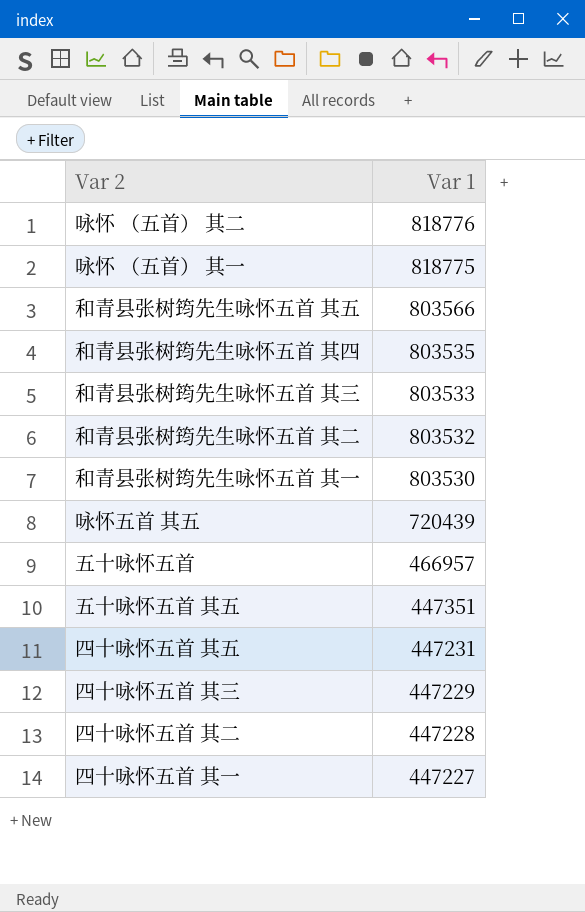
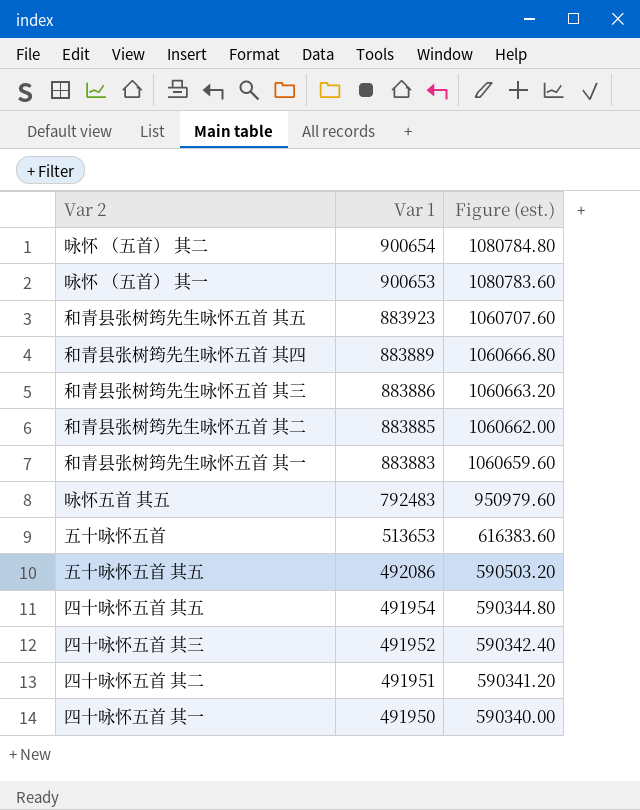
column Figure (est.) | formula: none -> [Var 1] * 1.2
咏怀 （五首） 其二 | Var 1: 818776 -> 900654
咏怀 （五首） 其一 | Var 1: 818775 -> 900653
和青县张树筠先生咏怀五首 其五 | Var 1: 803566 -> 883923
和青县张树筠先生咏怀五首 其四 | Var 1: 803535 -> 883889
和青县张树筠先生咏怀五首 其三 | Var 1: 803533 -> 883886
和青县张树筠先生咏怀五首 其二 | Var 1: 803532 -> 883885
和青县张树筠先生咏怀五首 其一 | Var 1: 803530 -> 883883
咏怀五首 其五 | Var 1: 720439 -> 792483
五十咏怀五首 | Var 1: 466957 -> 513653
五十咏怀五首 其五 | Var 1: 447351 -> 492086
四十咏怀五首 其五 | Var 1: 447231 -> 491954
四十咏怀五首 其三 | Var 1: 447229 -> 491952
四十咏怀五首 其二 | Var 1: 447228 -> 491951
四十咏怀五首 其一 | Var 1: 447227 -> 491950

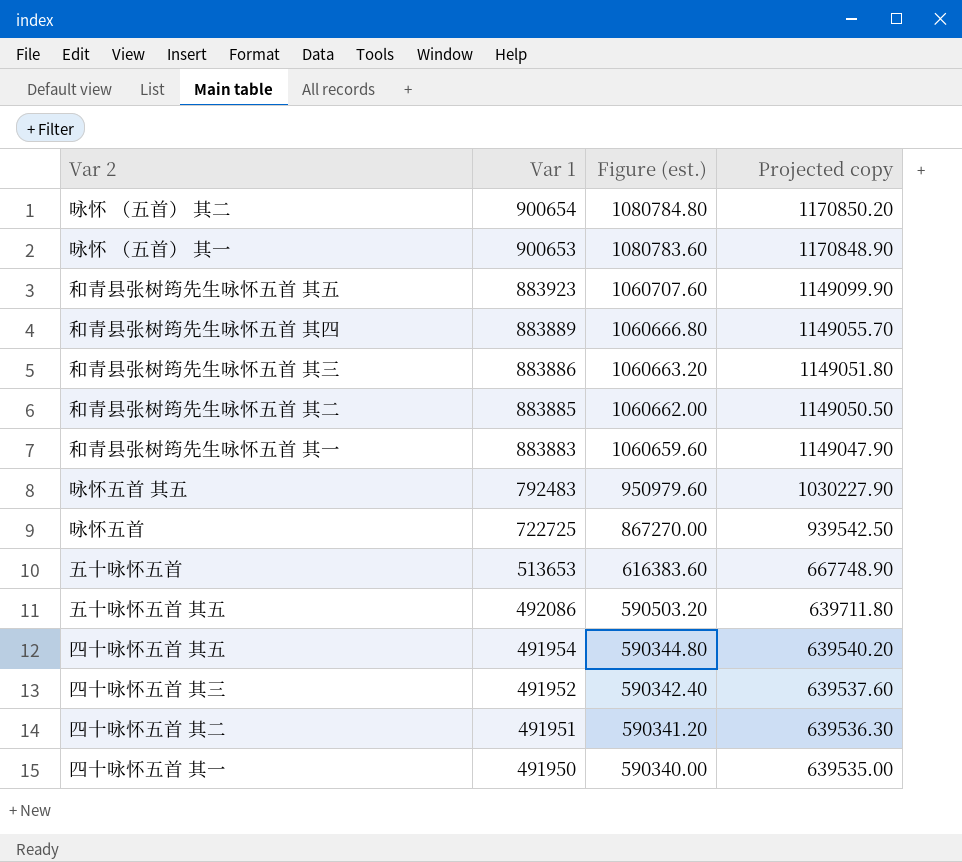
column Projected copy | formula: none -> [Var 1] * 1.3
row 咏怀五首: none -> 722725 | 867270.00 | 939542.50

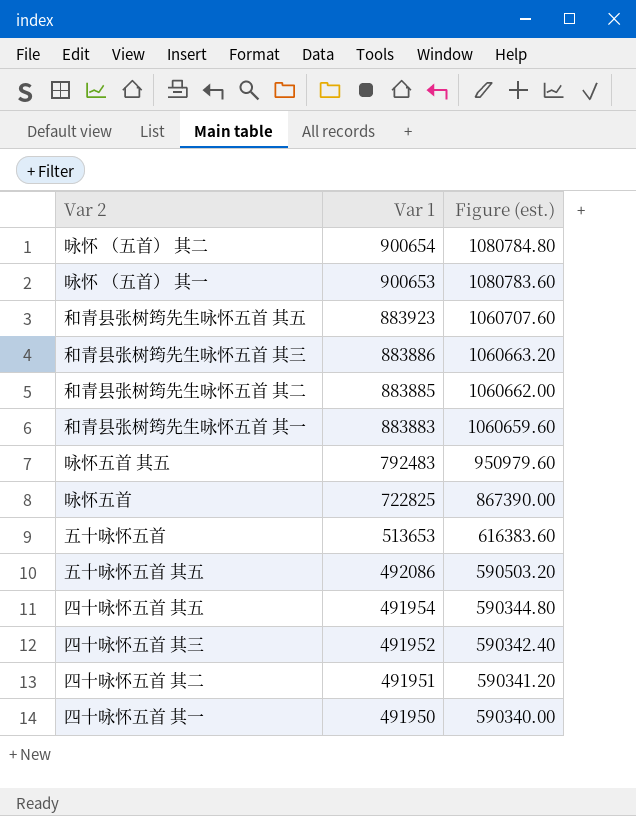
column Projected copy | formula: [Var 1] * 1.3 -> none
row 和青县张树筠先生咏怀五首 其四: 883889 | 1060666.80 | 1149055.70 -> none
咏怀五首 | Var 1: 722725 -> 722825
咏怀五首 | Figure (est.): 867270.00 -> 867390.00

